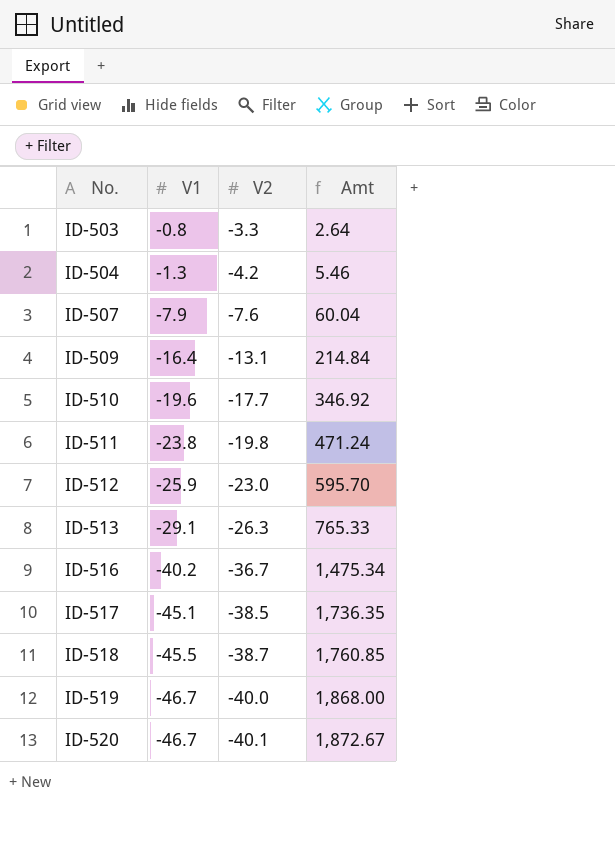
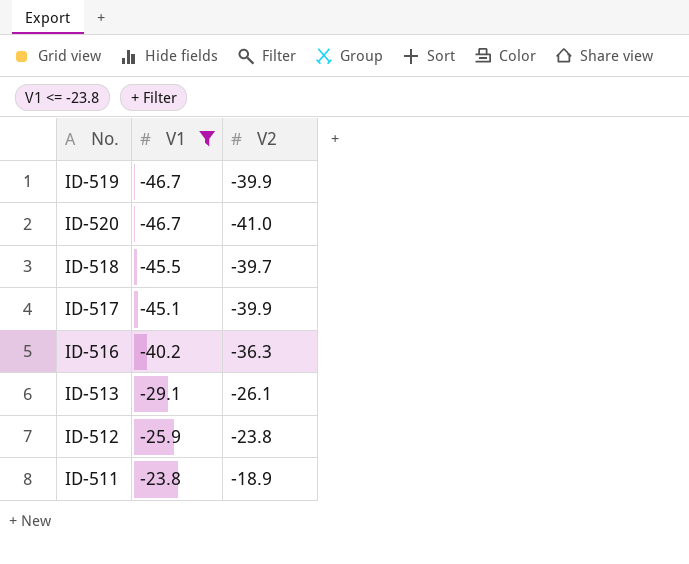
filter: none -> V1 <= -23.8
row order: No. ascending -> V1 ascending
column Amt | formula: [V1] * [V2] -> none
ID-519 | V2: -40.0 -> -39.9
ID-520 | V2: -40.1 -> -41.0
ID-518 | V2: -38.7 -> -39.7
ID-517 | V2: -38.5 -> -39.9
ID-516 | V2: -36.7 -> -36.3
ID-513 | V2: -26.3 -> -26.1
ID-512 | V2: -23.0 -> -23.8
ID-511 | V2: -19.8 -> -18.9

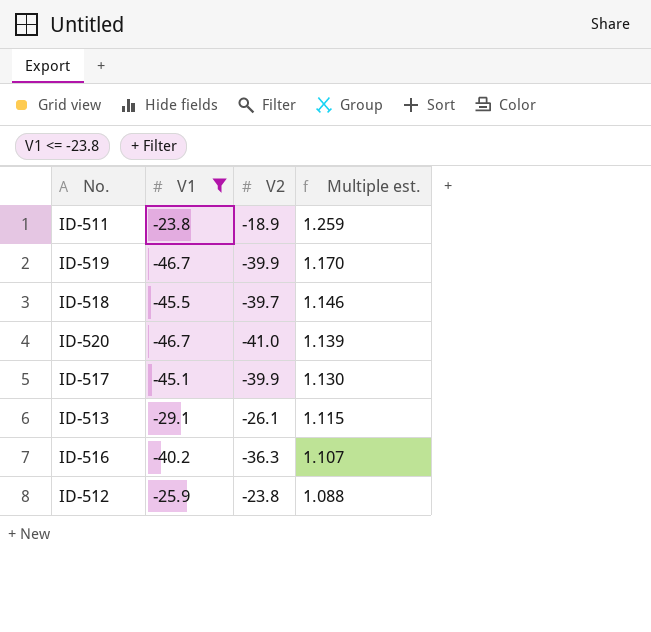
row order: V1 ascending -> Multiple est. descending
column Multiple est. | formula: none -> [V1] / [V2]

